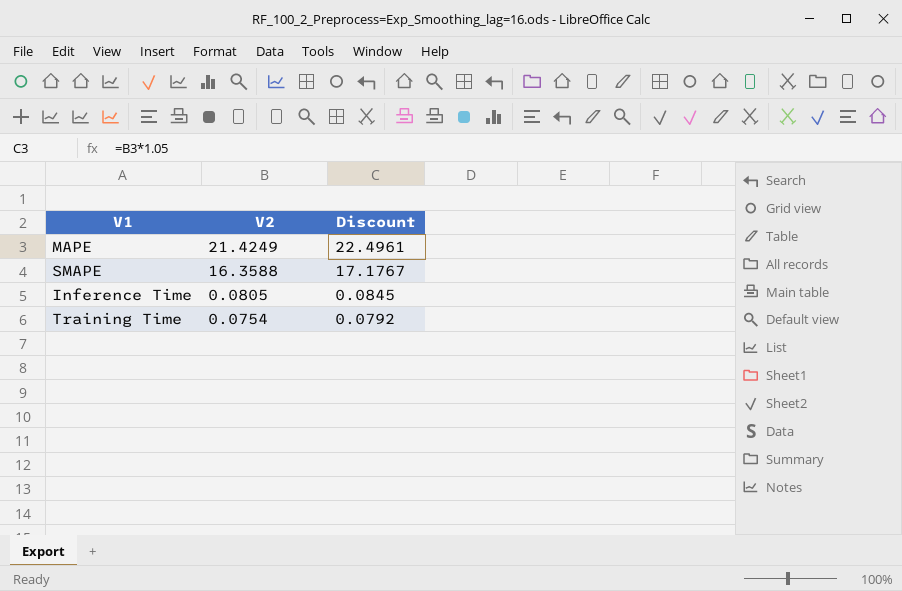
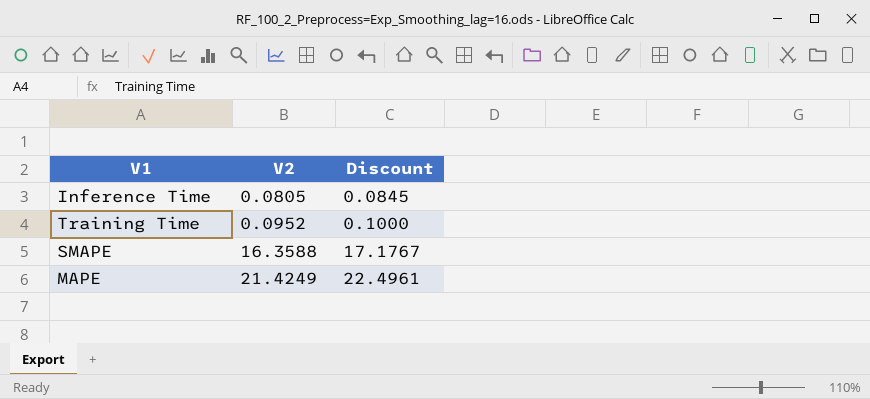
row order: V2 descending -> V2 ascending
Training Time | V2: 0.0754 -> 0.0952
Training Time | Discount: 0.0792 -> 0.1000

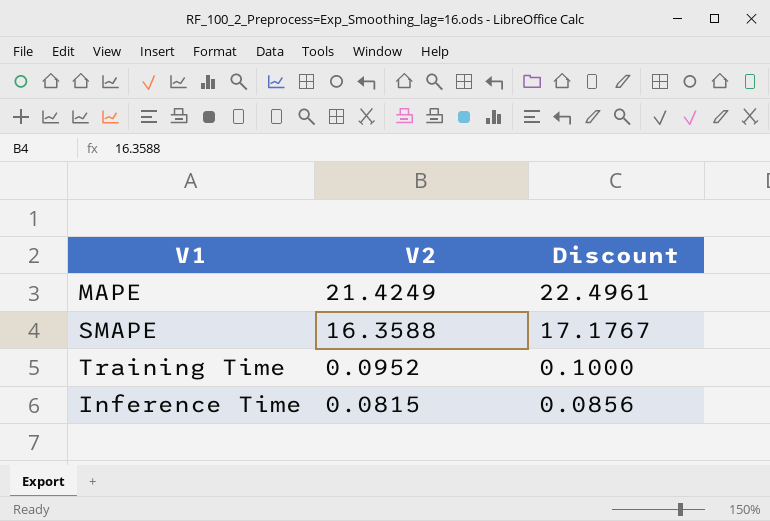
row order: V2 ascending -> V2 descending
Inference Time | V2: 0.0805 -> 0.0815
Inference Time | Discount: 0.0845 -> 0.0856

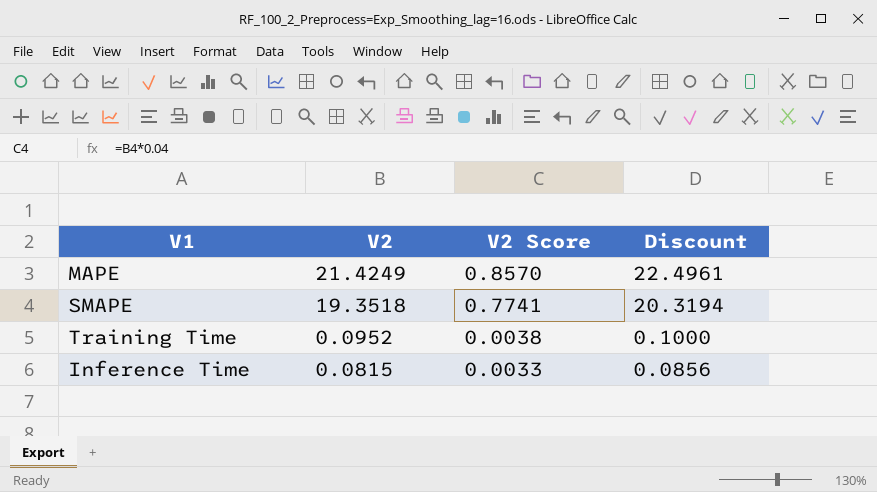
column V2 Score | formula: none -> [V2] * 0.04
SMAPE | V2: 16.3588 -> 19.3518
SMAPE | Discount: 17.1767 -> 20.3194

